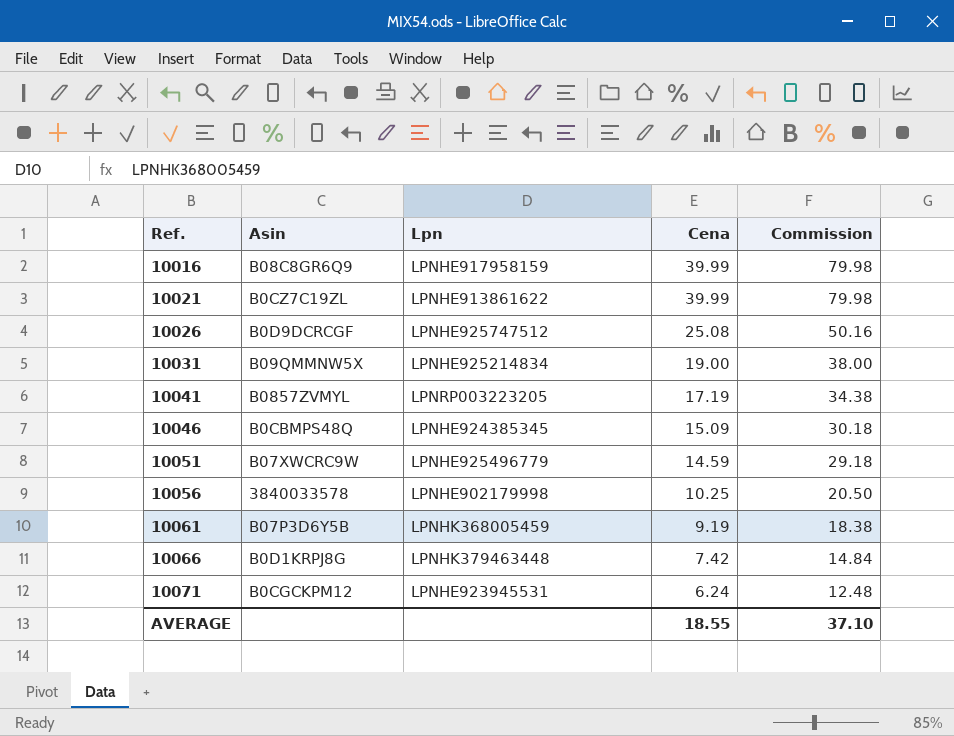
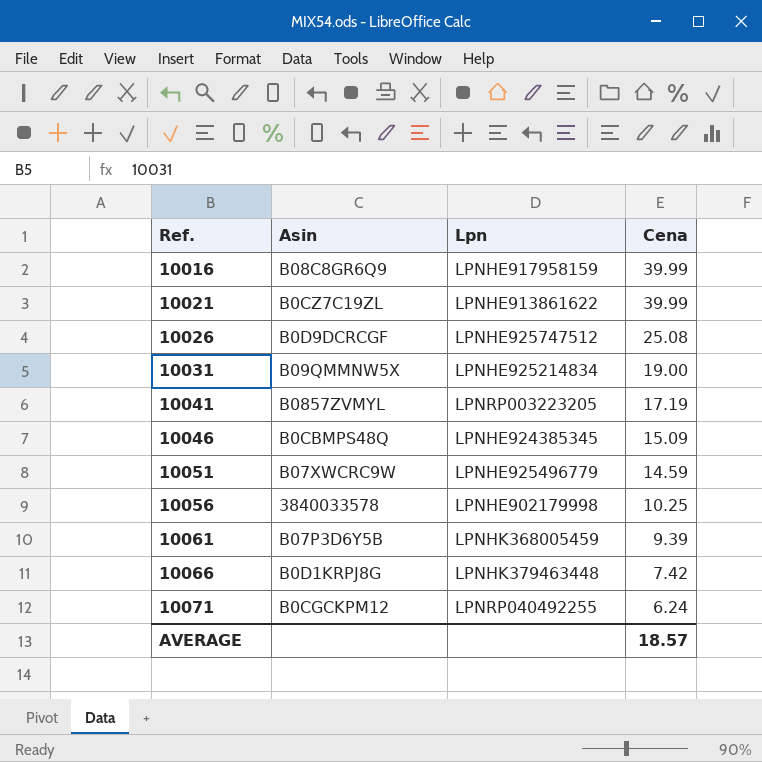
column Commission | formula: [Cena] * 2 -> none
10061 | Cena: 9.19 -> 9.39
10071 | Lpn: LPNHE923945531 -> LPNRP040492255
AVERAGE | Cena: 18.55 -> 18.57

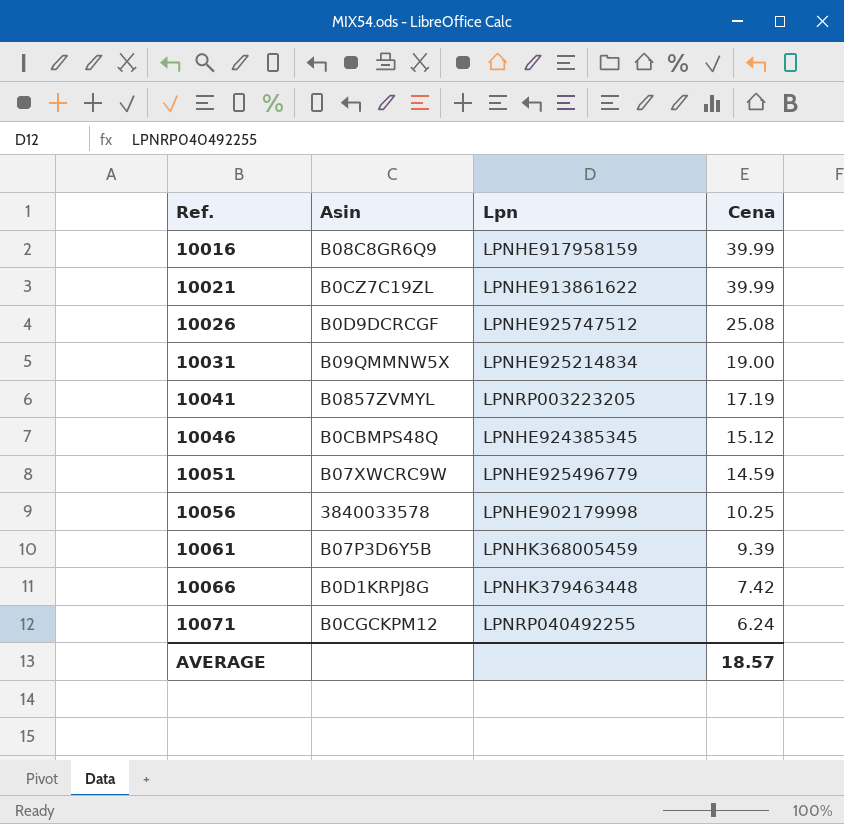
10046 | Cena: 15.09 -> 15.12

